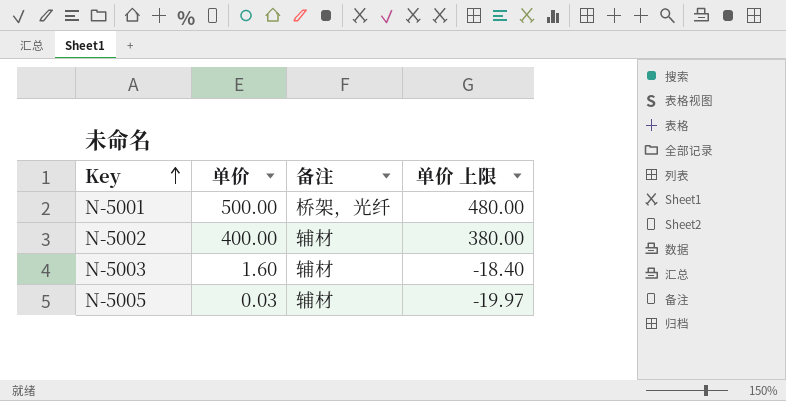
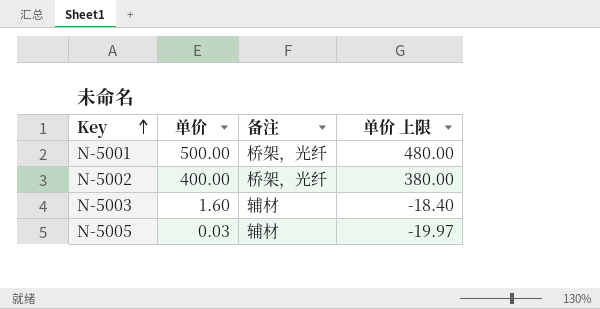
N-5002 | 备注: 辅材 -> 桥架，光纤

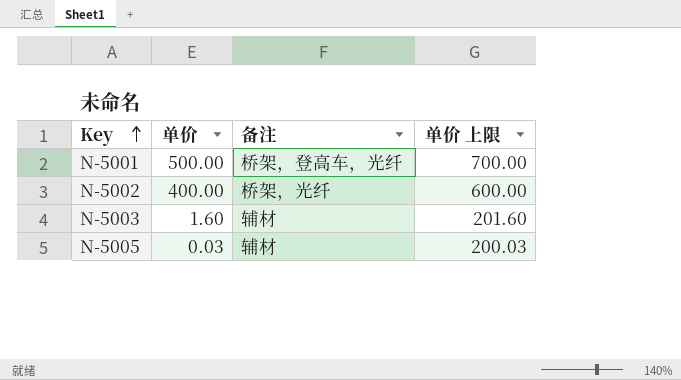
column 单价 上限 | formula: [单价] - 20 -> [单价] + 200
N-5001 | 备注: 桥架，光纤 -> 桥架，登高车，光纤

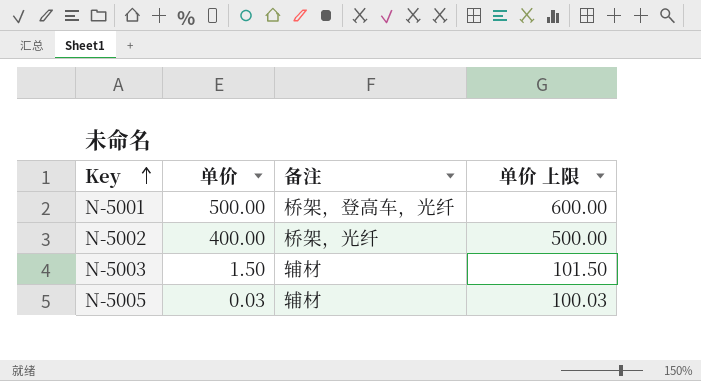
column 单价 上限 | formula: [单价] + 200 -> [单价] + 100
N-5003 | 单价: 1.60 -> 1.50

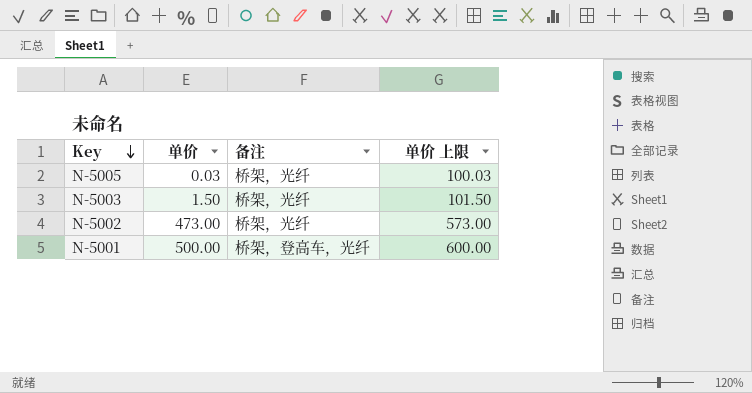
row order: Key ascending -> Key descending
N-5005 | 备注: 辅材 -> 桥架，光纤
N-5003 | 备注: 辅材 -> 桥架，光纤
N-5002 | 单价: 400.00 -> 473.00
N-5002 | 单价 上限: 500.00 -> 573.00

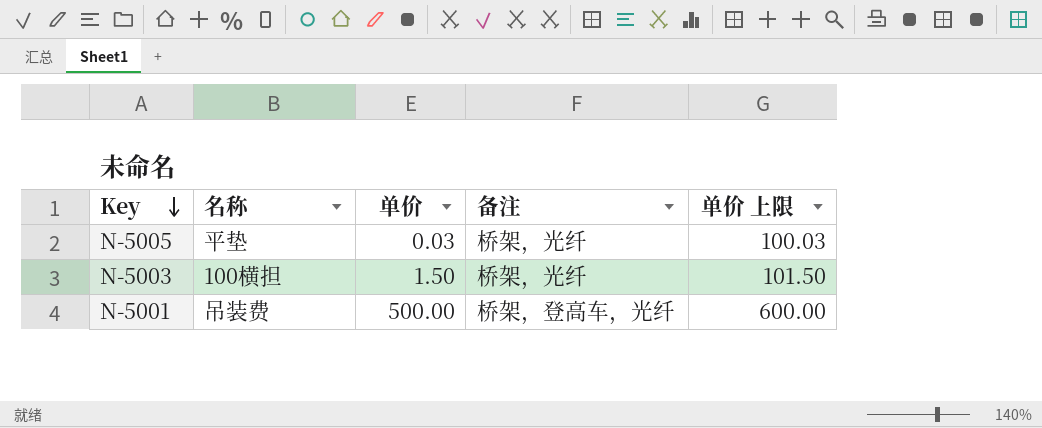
column 名称 | position: none -> 2
row N-5002: 473.00 | 桥架，光纤 | 573.00 -> none

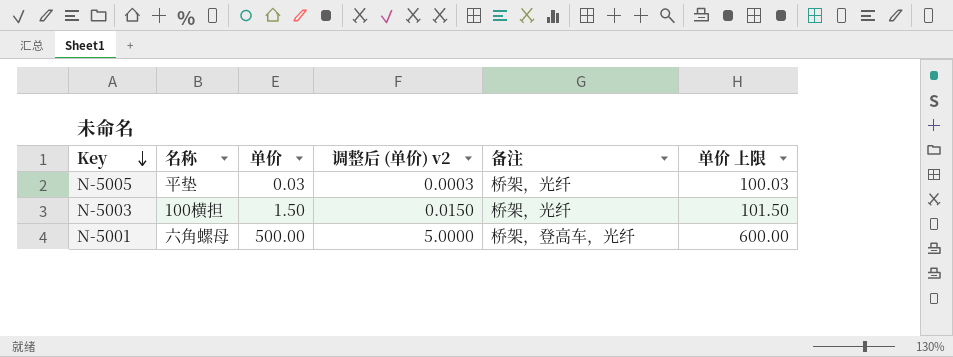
column 调整后 (单价) v2 | formula: none -> [单价] * 0.01
N-5001 | 名称: 吊装费 -> 六角螺母

